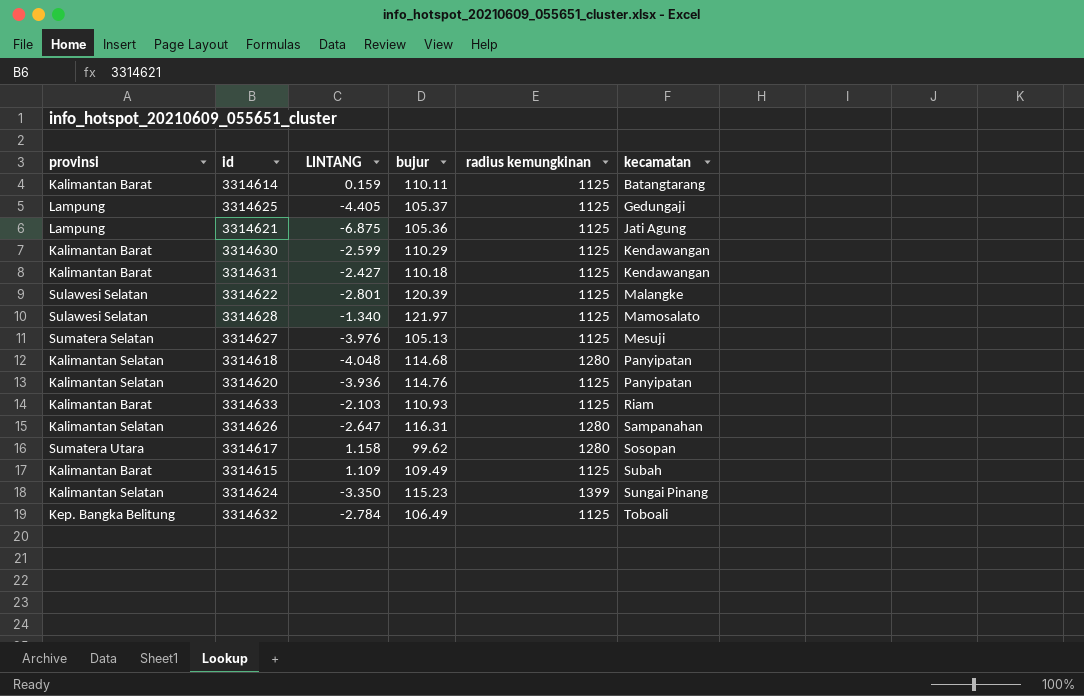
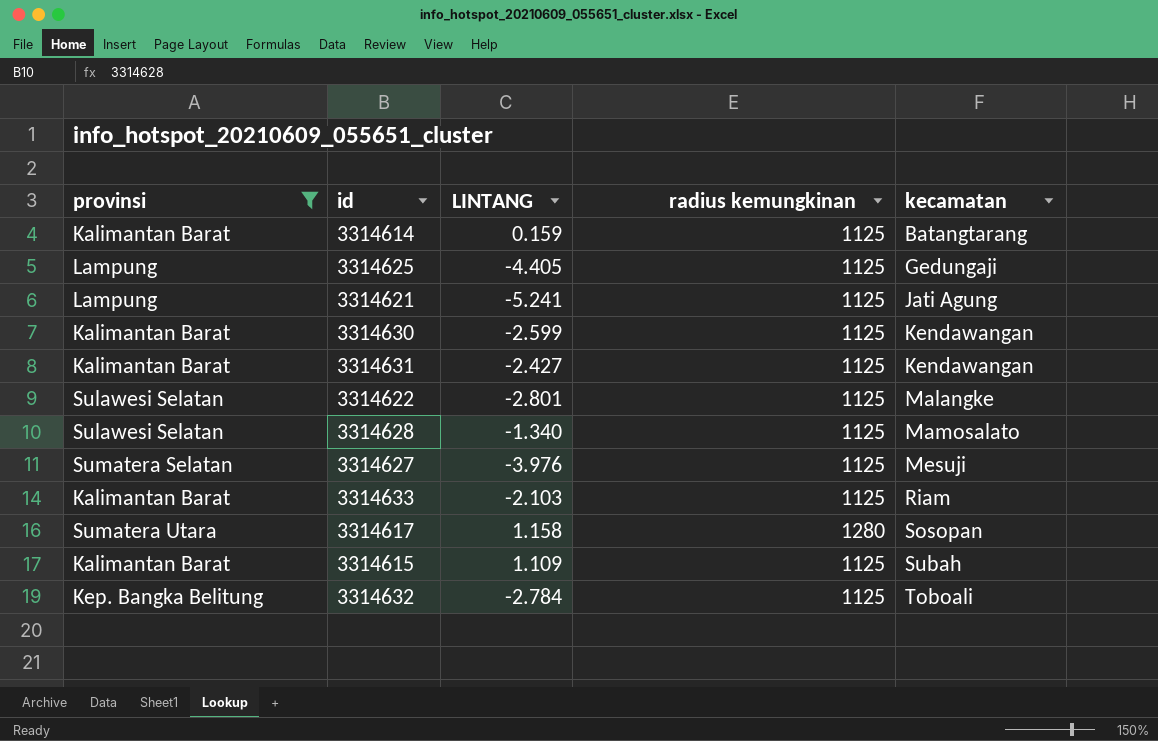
filter: none -> provinsi != Kalimantan Selatan
column bujur | position: 4 -> none
3314621 | LINTANG: -6.875 -> -5.241

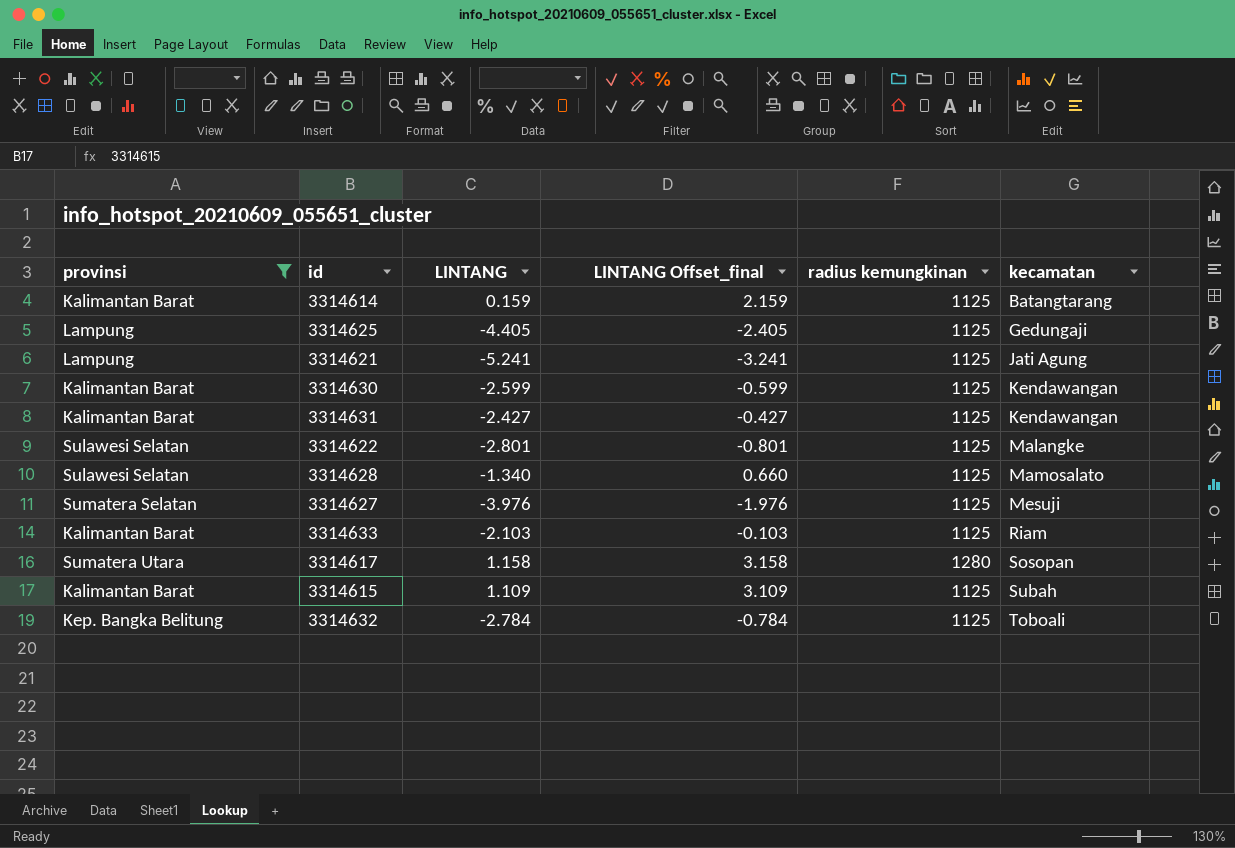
column LINTANG Offset_final | formula: none -> [LINTANG] + 2

